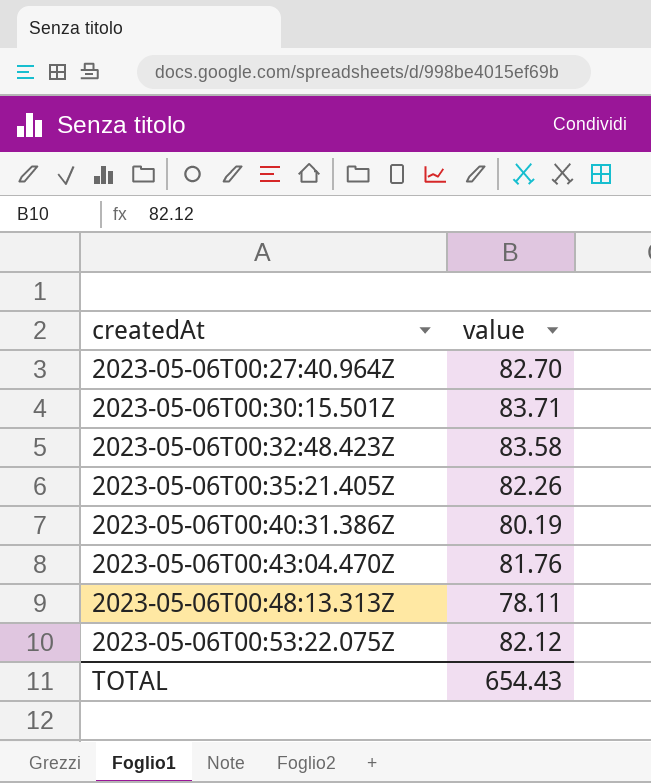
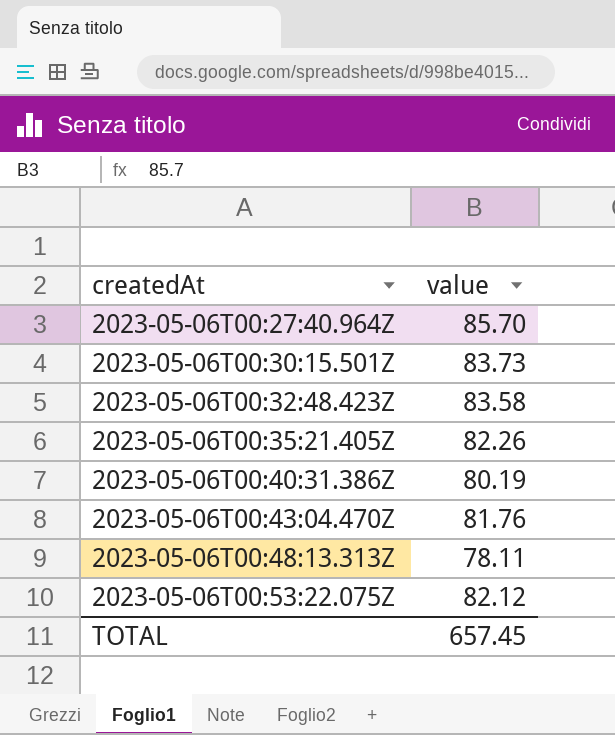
2023-05-06T00:27:40.964Z | value: 82.70 -> 85.70
2023-05-06T00:30:15.501Z | value: 83.71 -> 83.73
TOTAL | value: 654.43 -> 657.45

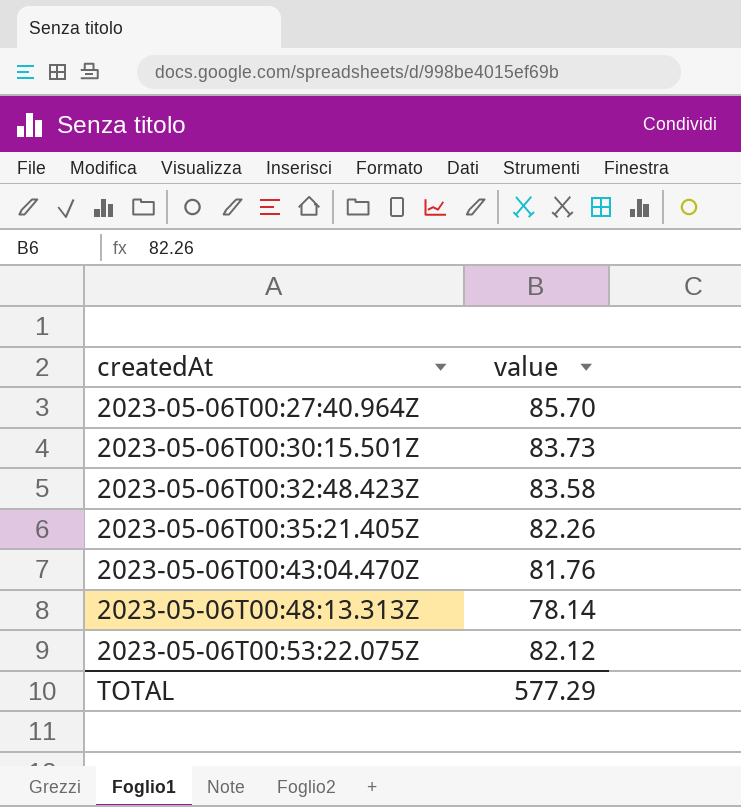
row 2023-05-06T00:40:31.386Z: 80.19 -> none
2023-05-06T00:48:13.313Z | value: 78.11 -> 78.14
TOTAL | value: 657.45 -> 577.29

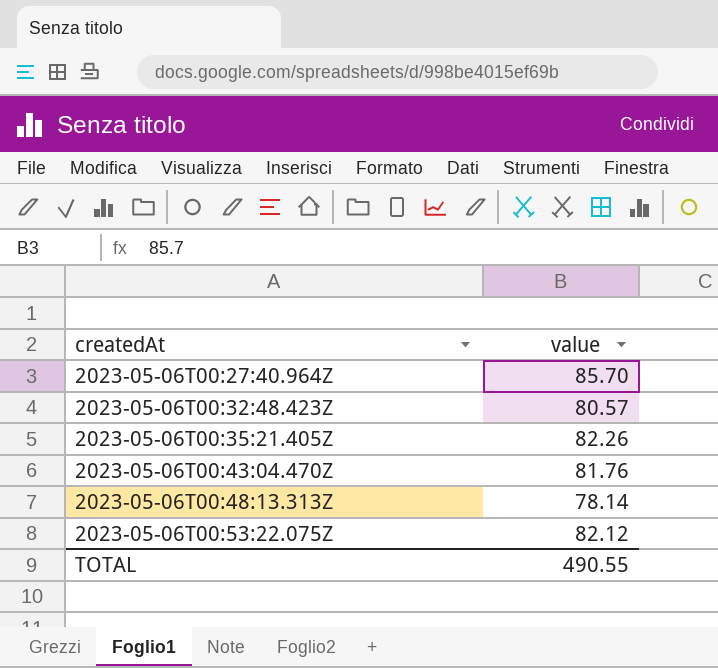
row 2023-05-06T00:30:15.501Z: 83.73 -> none
2023-05-06T00:32:48.423Z | value: 83.58 -> 80.57
TOTAL | value: 577.29 -> 490.55

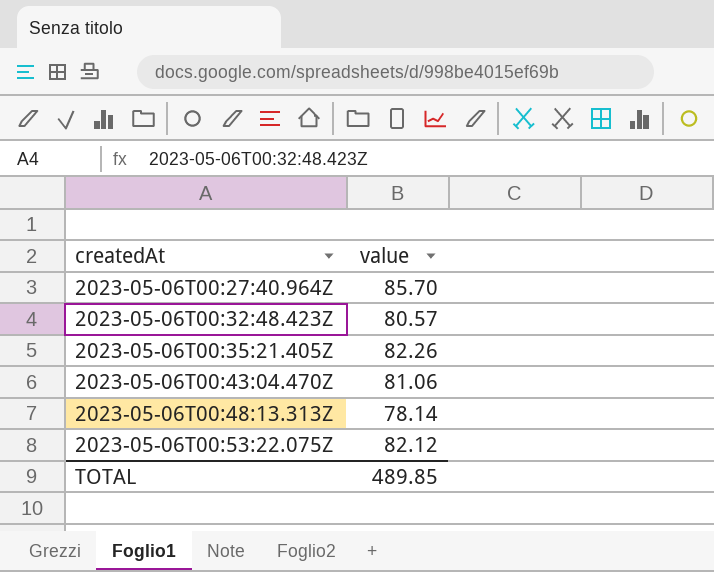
2023-05-06T00:43:04.470Z | value: 81.76 -> 81.06
TOTAL | value: 490.55 -> 489.85

